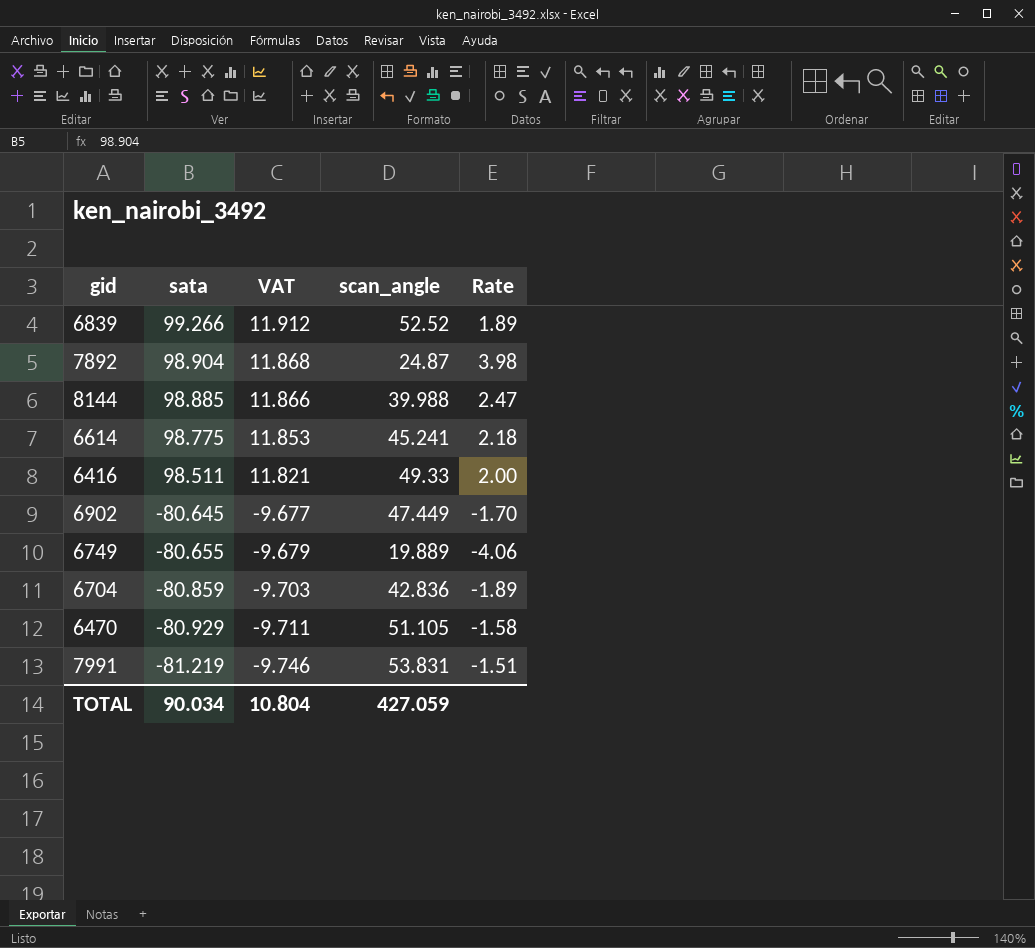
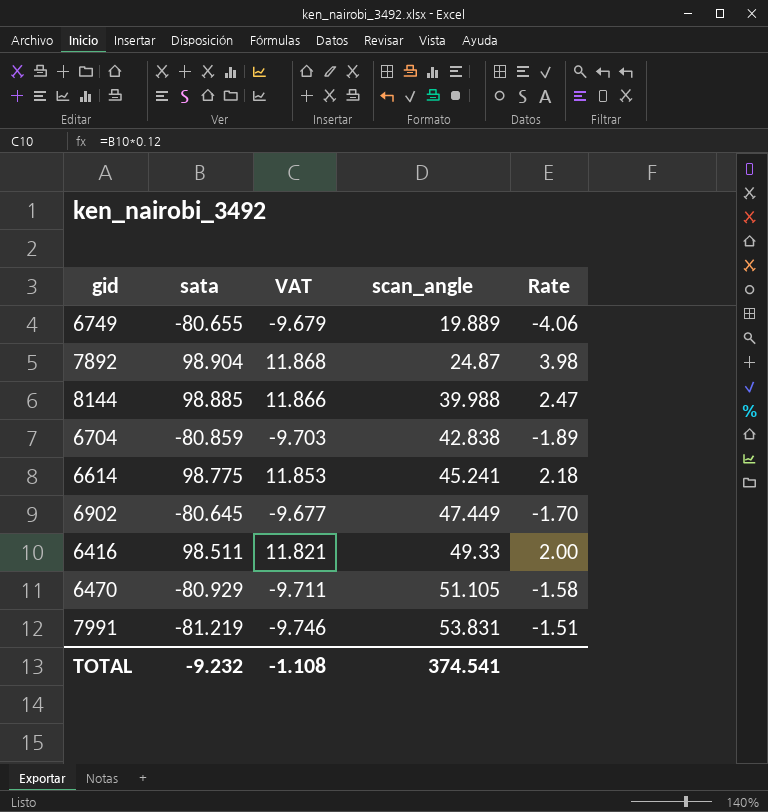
row order: sata descending -> scan_angle ascending
row 6839: 99.266 | 11.912 | 52.52 | 1.89 -> none
6704 | scan_angle: 42.836 -> 42.838
TOTAL | sata: 90.034 -> -9.232
TOTAL | VAT: 10.804 -> -1.108
TOTAL | scan_angle: 427.059 -> 374.541

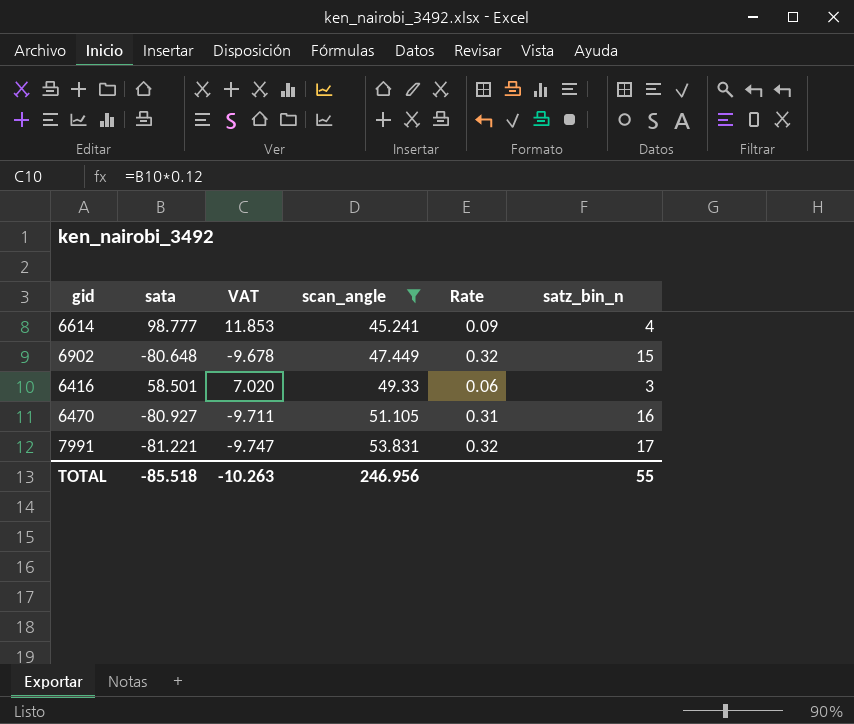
filter: none -> scan_angle >= 45.241
column Rate | formula: [sata] / [scan_angle] -> [satz_bin_n] / [scan_angle]
column satz_bin_n | position: none -> 6
6614 | sata: 98.775 -> 98.777
6902 | sata: -80.645 -> -80.648
6902 | VAT: -9.677 -> -9.678
6416 | sata: 98.511 -> 58.501
6416 | VAT: 11.821 -> 7.020
6470 | sata: -80.929 -> -80.927
7991 | sata: -81.219 -> -81.221
7991 | VAT: -9.746 -> -9.747
TOTAL | sata: -9.232 -> -85.518
TOTAL | VAT: -1.108 -> -10.263
TOTAL | scan_angle: 374.541 -> 246.956

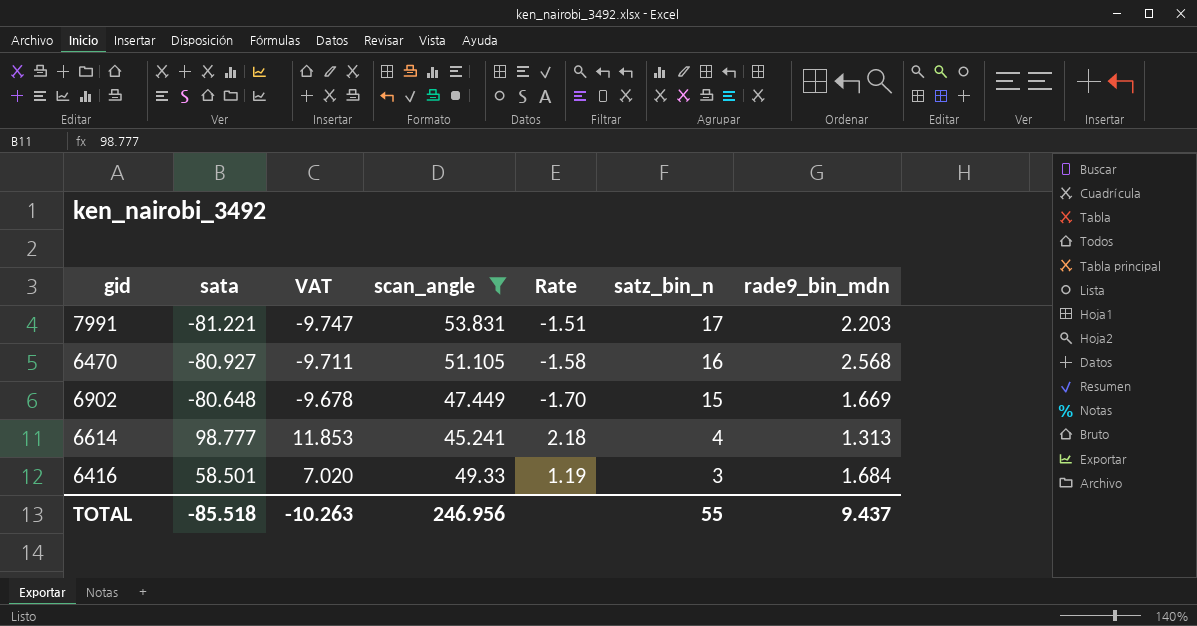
row order: scan_angle ascending -> satz_bin_n descending
column Rate | formula: [satz_bin_n] / [scan_angle] -> [sata] / [scan_angle]
column rade9_bin_mdn | position: none -> 7

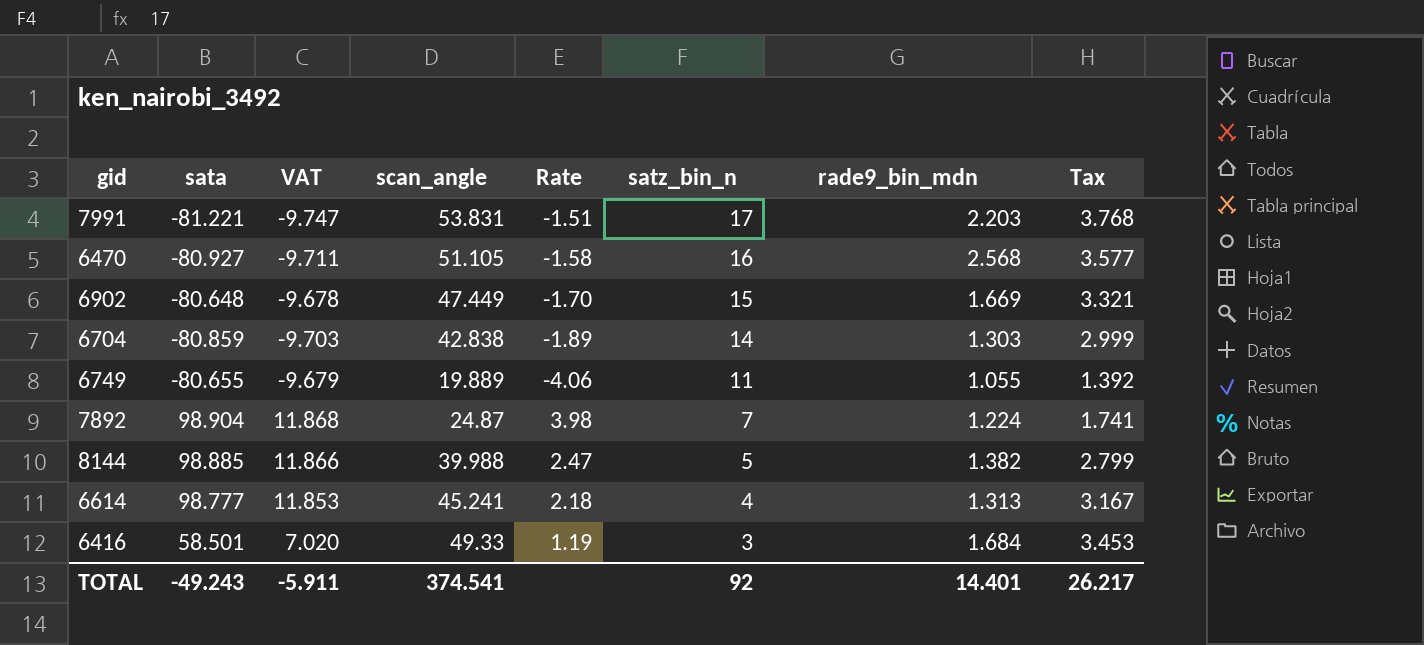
filter: scan_angle >= 45.241 -> none
column Tax | formula: none -> [scan_angle] * 0.07
TOTAL | sata: -85.518 -> -49.243
TOTAL | VAT: -10.263 -> -5.911
TOTAL | scan_angle: 246.956 -> 374.541
TOTAL | satz_bin_n: 55 -> 92
TOTAL | rade9_bin_mdn: 9.437 -> 14.401

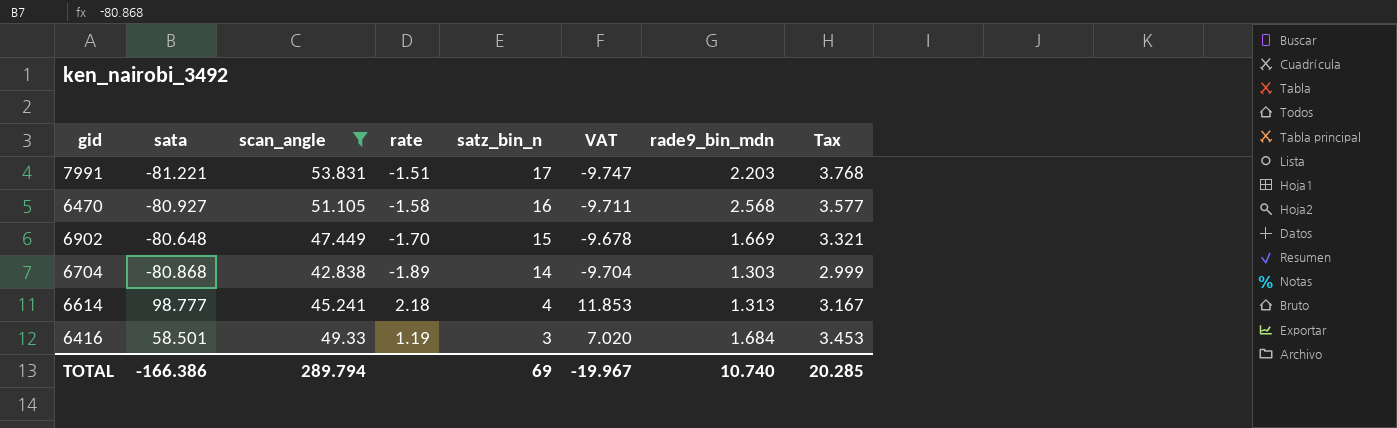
filter: none -> scan_angle >= 42.838
column name: Rate -> rate
column VAT | position: 3 -> 6
6704 | sata: -80.859 -> -80.868
6704 | VAT: -9.703 -> -9.704
TOTAL | sata: -49.243 -> -166.386
TOTAL | scan_angle: 374.541 -> 289.794
TOTAL | satz_bin_n: 92 -> 69
TOTAL | VAT: -5.911 -> -19.967
TOTAL | rade9_bin_mdn: 14.401 -> 10.740
TOTAL | Tax: 26.217 -> 20.285

